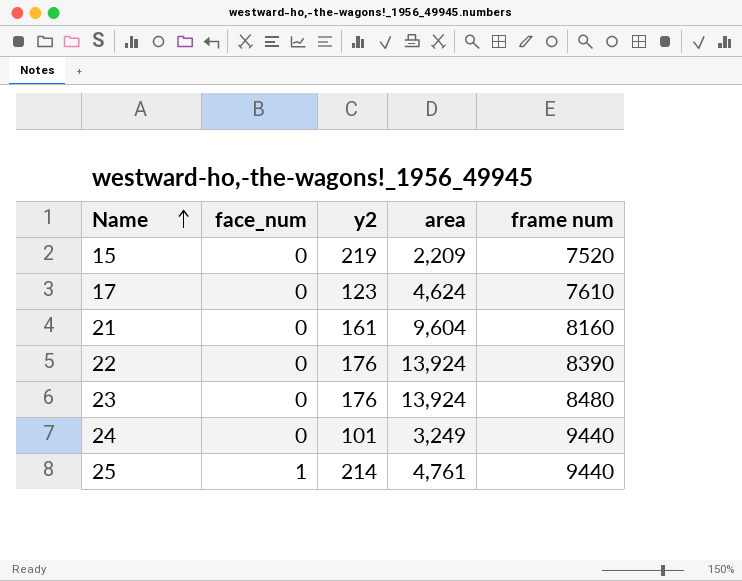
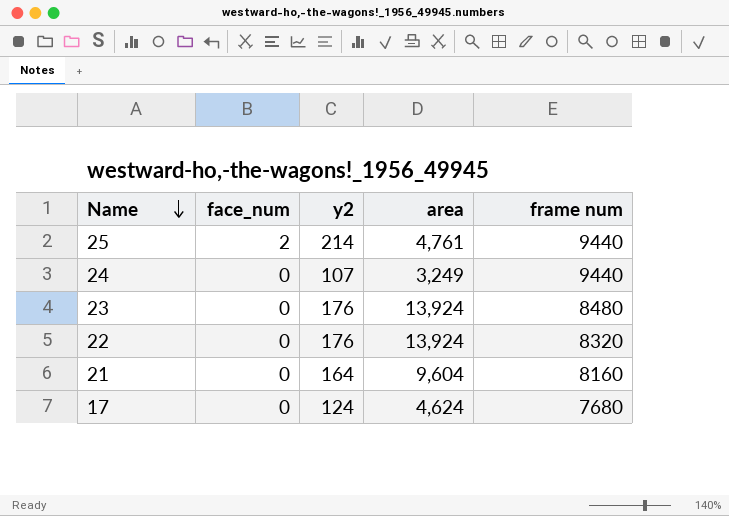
row order: Name ascending -> Name descending
row 15: 0 | 219 | 2,209 | 7520 -> none
25 | face_num: 1 -> 2
24 | y2: 101 -> 107
22 | frame num: 8390 -> 8320
21 | y2: 161 -> 164
17 | y2: 123 -> 124
17 | frame num: 7610 -> 7680

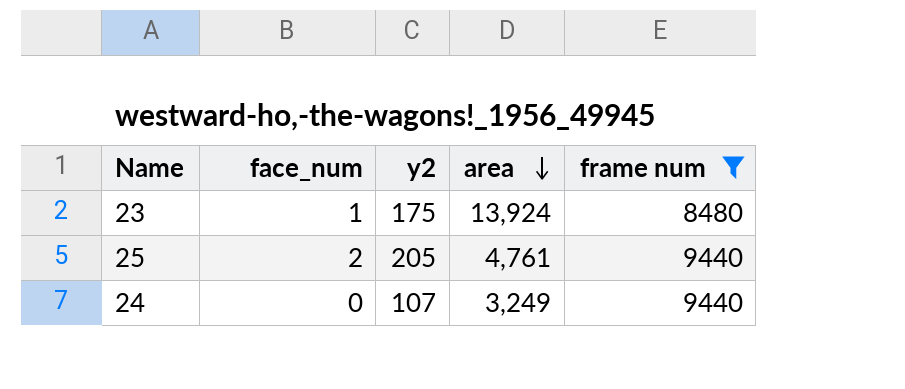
filter: none -> frame num >= 8480
row order: Name descending -> area descending
23 | face_num: 0 -> 1
23 | y2: 176 -> 175
25 | y2: 214 -> 205

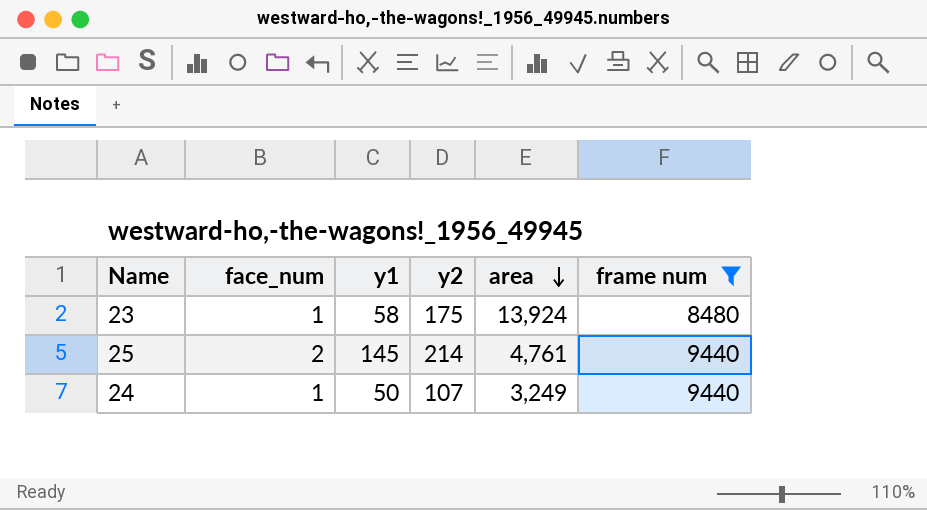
column y1 | position: none -> 3
25 | y2: 205 -> 214
24 | face_num: 0 -> 1

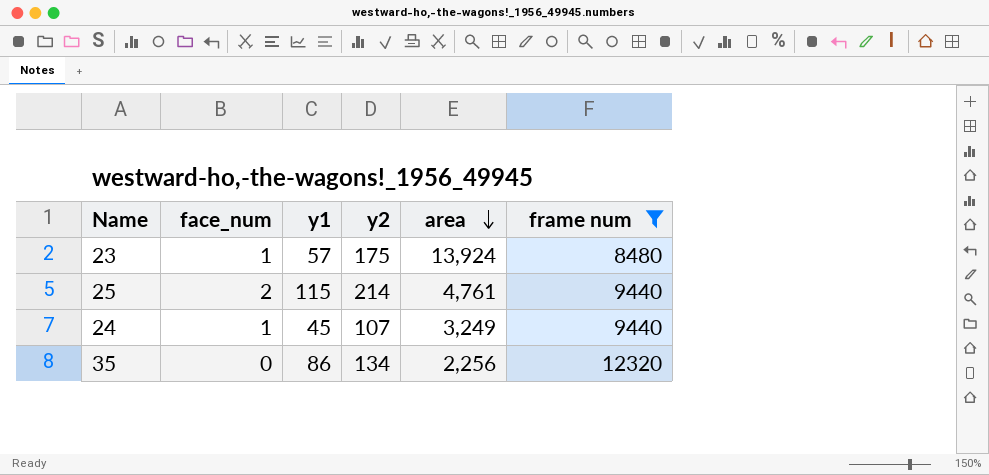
23 | y1: 58 -> 57
25 | y1: 145 -> 115
24 | y1: 50 -> 45
row 35: none -> 0 | 86 | 134 | 2,256 | 12320

